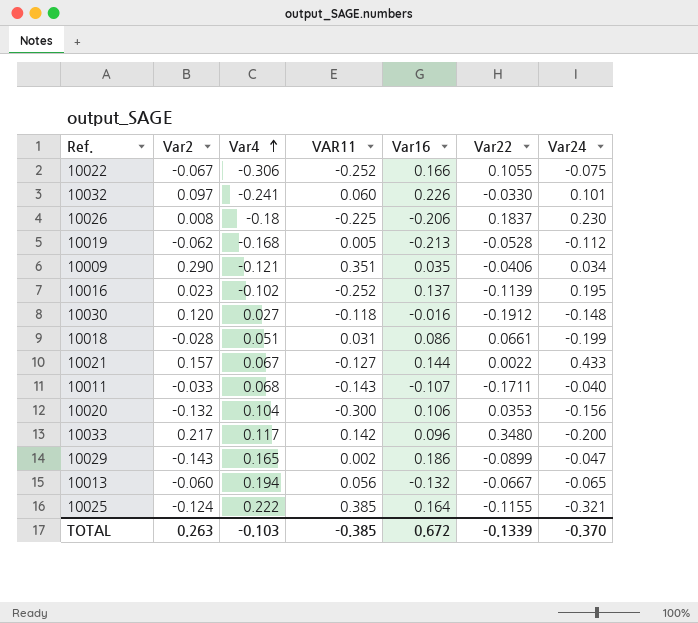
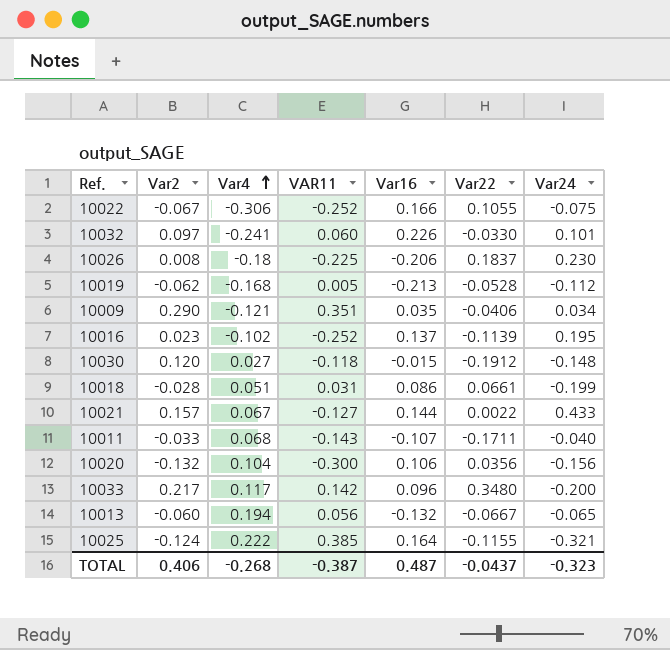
row 10029: -0.143 | 0.165 | 0.002 | 0.186 | -0.0899 | -0.047 -> none
10030 | Var16: -0.016 -> -0.015
10020 | Var22: 0.0353 -> 0.0356
TOTAL | Var2: 0.263 -> 0.406
TOTAL | Var4: -0.103 -> -0.268
TOTAL | VAR11: -0.385 -> -0.387
TOTAL | Var16: 0.672 -> 0.487
TOTAL | Var22: -0.1339 -> -0.0437
TOTAL | Var24: -0.370 -> -0.323

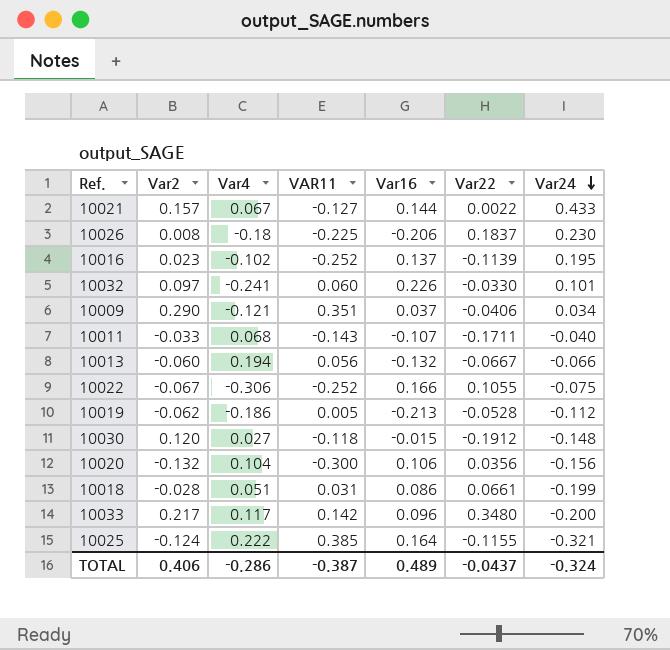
row order: Var4 ascending -> Var24 descending
10009 | Var16: 0.035 -> 0.037
10013 | Var24: -0.065 -> -0.066
10019 | Var4: -0.168 -> -0.186
TOTAL | Var4: -0.268 -> -0.286
TOTAL | Var16: 0.487 -> 0.489
TOTAL | Var24: -0.323 -> -0.324

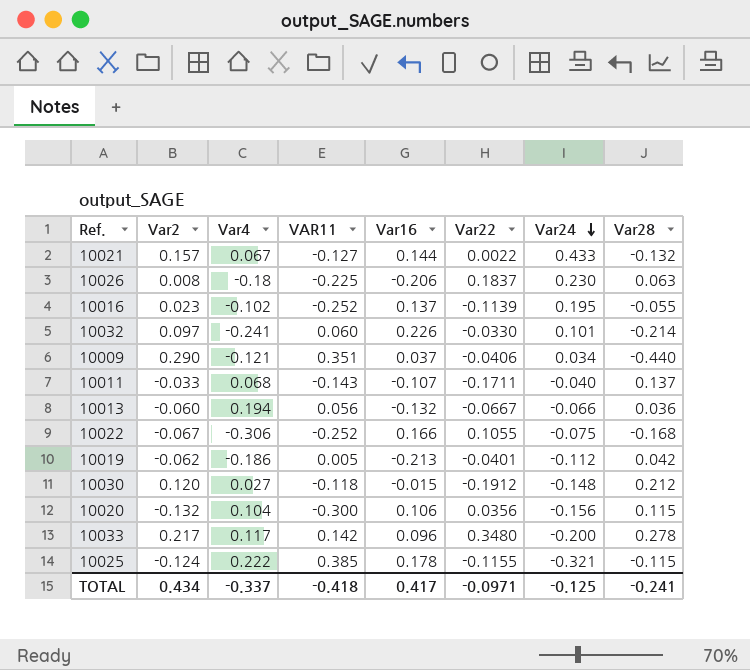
column Var28 | position: none -> 8
row 10018: -0.028 | 0.051 | 0.031 | 0.086 | 0.0661 | -0.199 -> none
10019 | Var22: -0.0528 -> -0.0401
10025 | Var16: 0.164 -> 0.178
TOTAL | Var2: 0.406 -> 0.434
TOTAL | Var4: -0.286 -> -0.337
TOTAL | VAR11: -0.387 -> -0.418
TOTAL | Var16: 0.489 -> 0.417
TOTAL | Var22: -0.0437 -> -0.0971
TOTAL | Var24: -0.324 -> -0.125

